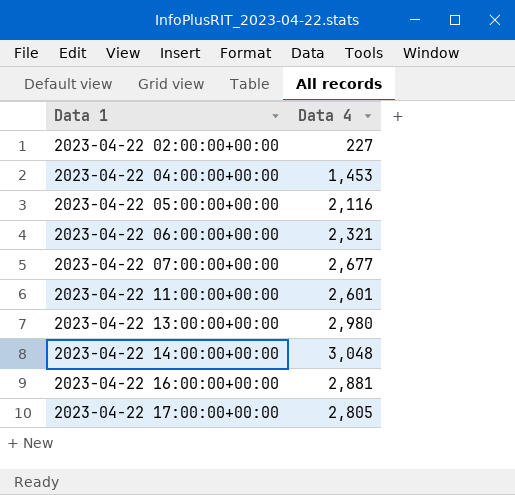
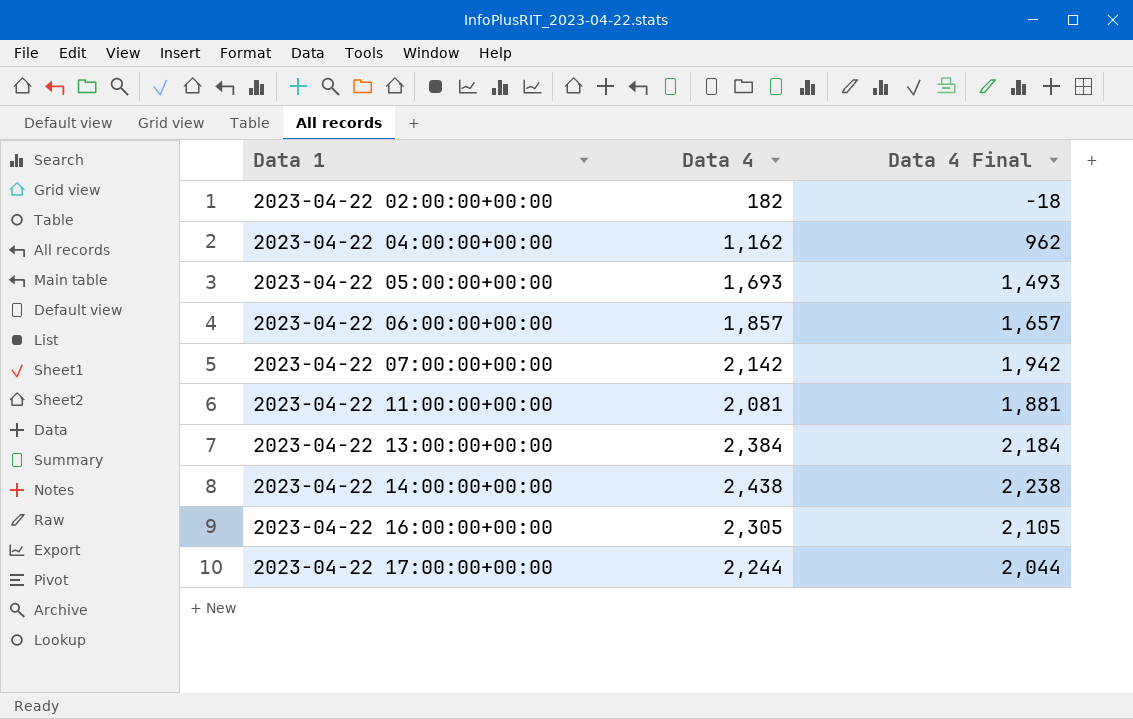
column Data 4 Final | formula: none -> [Data 4] - 200
2023-04-22 02:00:00+00:00 | Data 4: 227 -> 182
2023-04-22 04:00:00+00:00 | Data 4: 1,453 -> 1,162
2023-04-22 05:00:00+00:00 | Data 4: 2,116 -> 1,693
2023-04-22 06:00:00+00:00 | Data 4: 2,321 -> 1,857
2023-04-22 07:00:00+00:00 | Data 4: 2,677 -> 2,142
2023-04-22 11:00:00+00:00 | Data 4: 2,601 -> 2,081
2023-04-22 13:00:00+00:00 | Data 4: 2,980 -> 2,384
2023-04-22 14:00:00+00:00 | Data 4: 3,048 -> 2,438
2023-04-22 16:00:00+00:00 | Data 4: 2,881 -> 2,305
2023-04-22 17:00:00+00:00 | Data 4: 2,805 -> 2,244

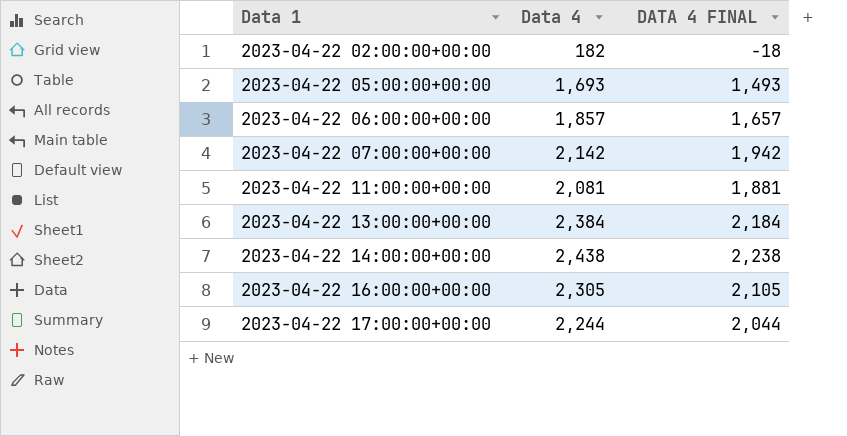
column name: Data 4 Final -> DATA 4 FINAL
row 2023-04-22 04:00:00+00:00: 1,162 | 962 -> none

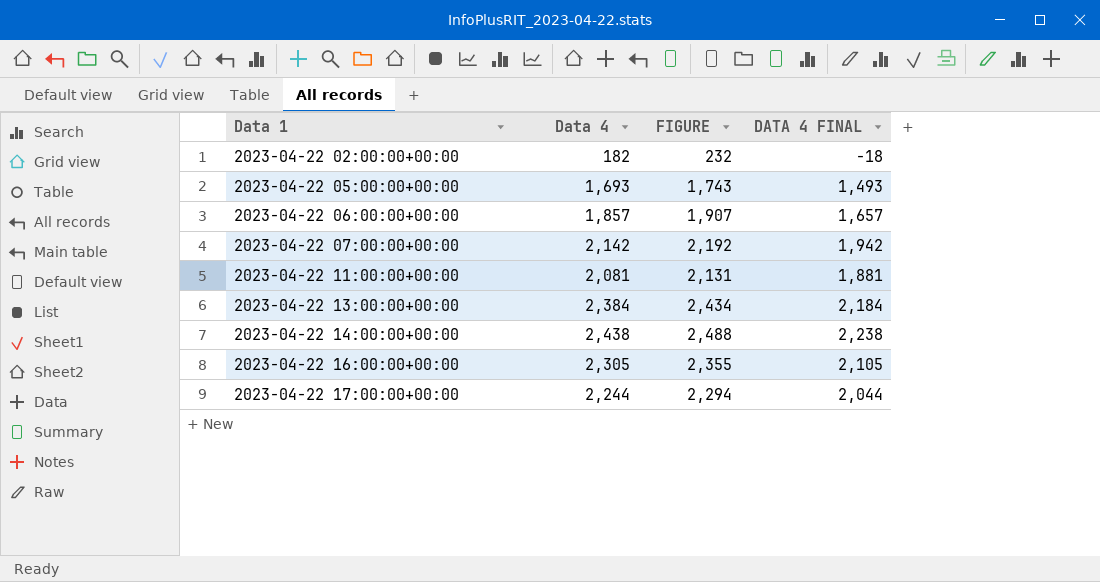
column FIGURE | formula: none -> [Data 4] + 50

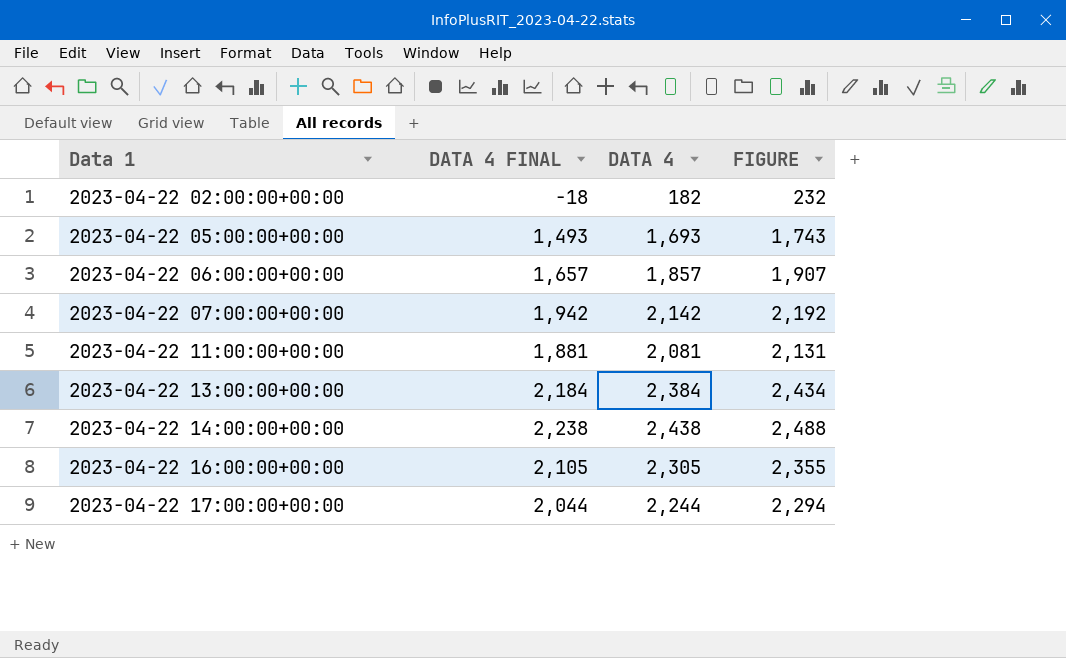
column DATA 4 FINAL | position: 4 -> 2
column name: Data 4 -> DATA 4

